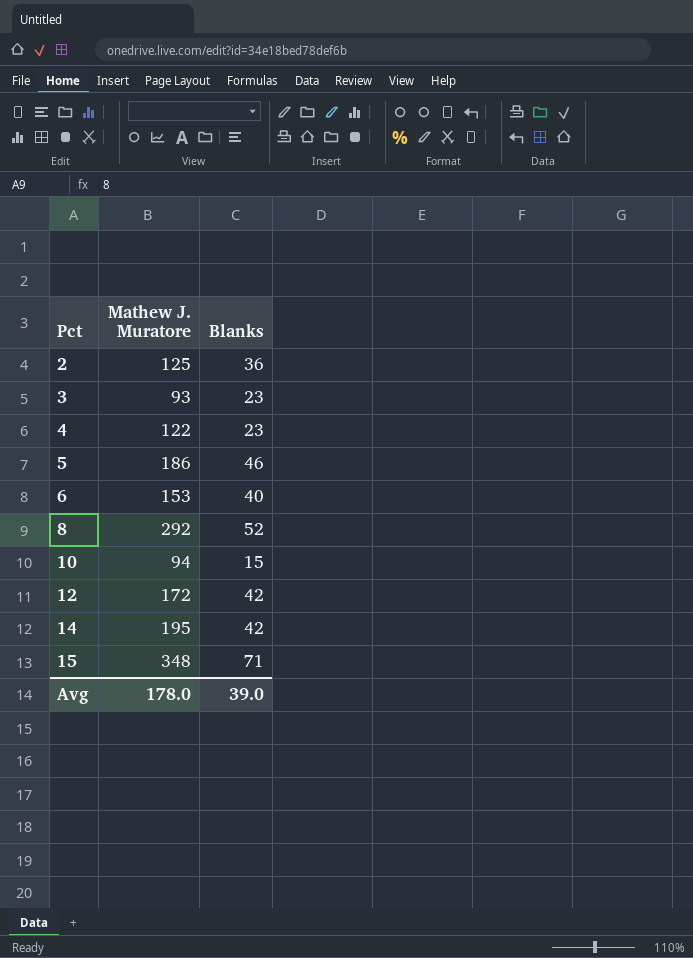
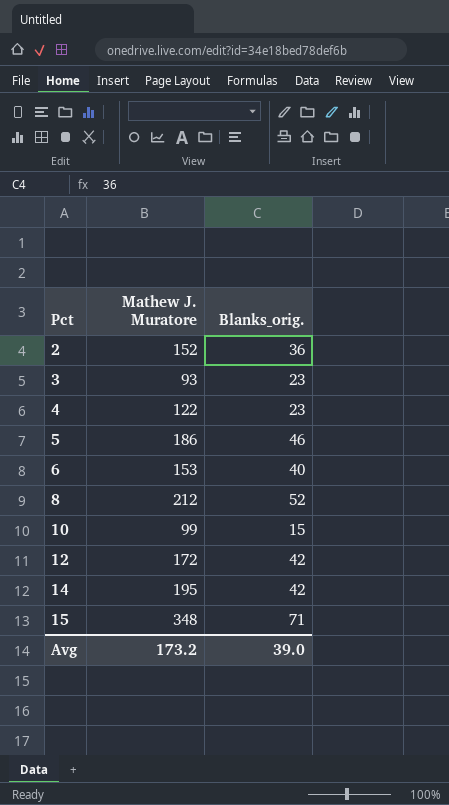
column name: Blanks -> Blanks_orig.
2 | Mathew J. Muratore: 125 -> 152
8 | Mathew J. Muratore: 292 -> 212
10 | Mathew J. Muratore: 94 -> 99
Avg | Mathew J. Muratore: 178.0 -> 173.2

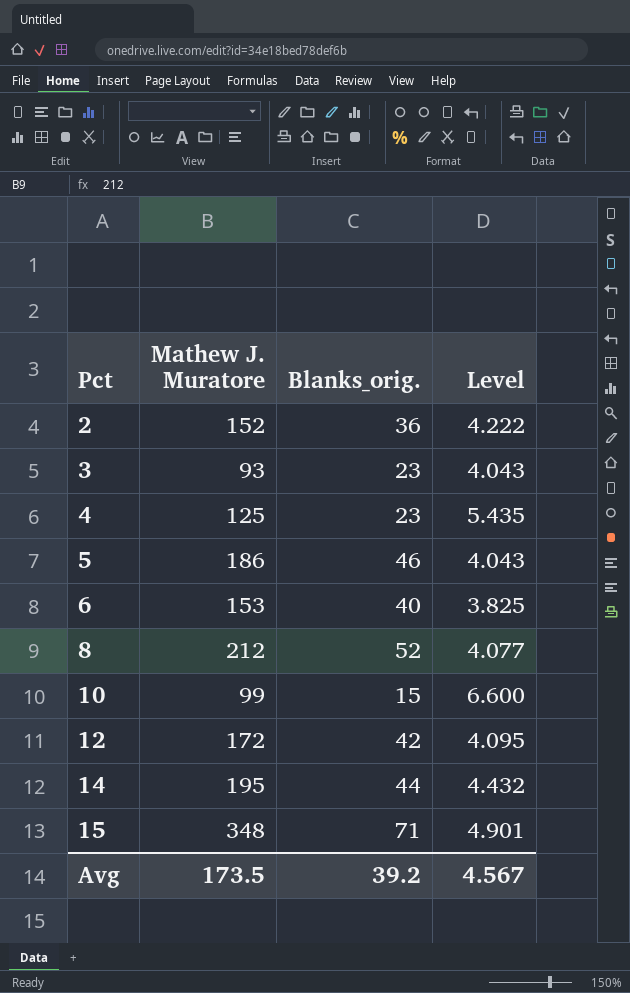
column Level | formula: none -> [Mathew J. Muratore] / [Blanks_orig.]
4 | Mathew J. Muratore: 122 -> 125
14 | Blanks_orig.: 42 -> 44
Avg | Mathew J. Muratore: 173.2 -> 173.5
Avg | Blanks_orig.: 39.0 -> 39.2

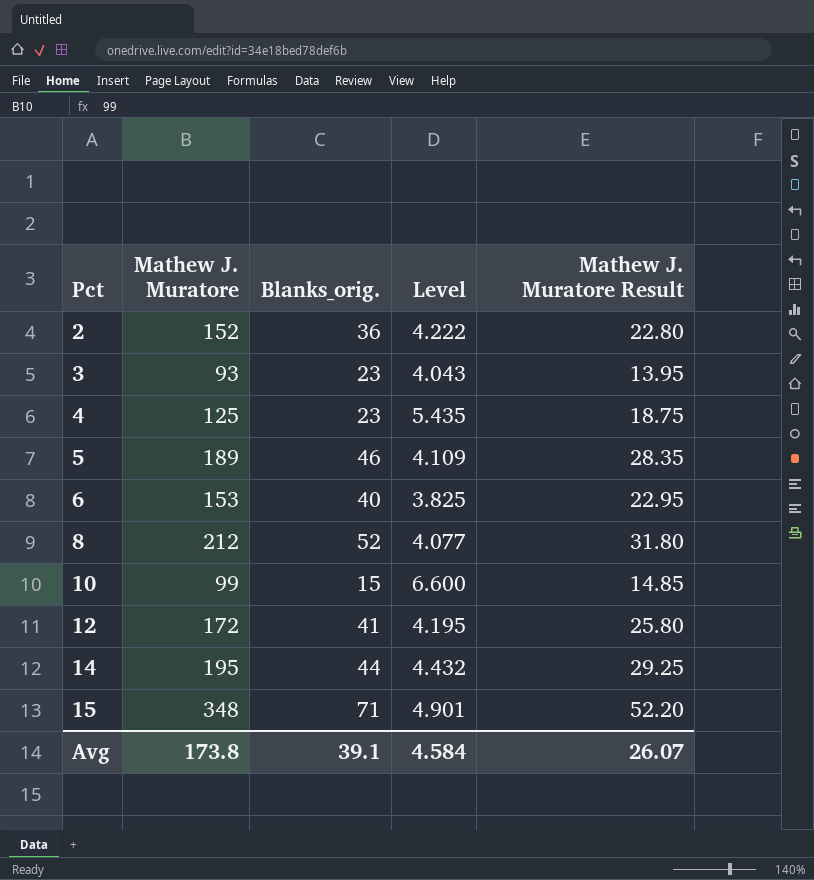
column Mathew J. Muratore Result | formula: none -> [Mathew J. Muratore] * 0.15
5 | Mathew J. Muratore: 186 -> 189
5 | Level: 4.043 -> 4.109
12 | Blanks_orig.: 42 -> 41
12 | Level: 4.095 -> 4.195
Avg | Mathew J. Muratore: 173.5 -> 173.8
Avg | Blanks_orig.: 39.2 -> 39.1
Avg | Level: 4.567 -> 4.584

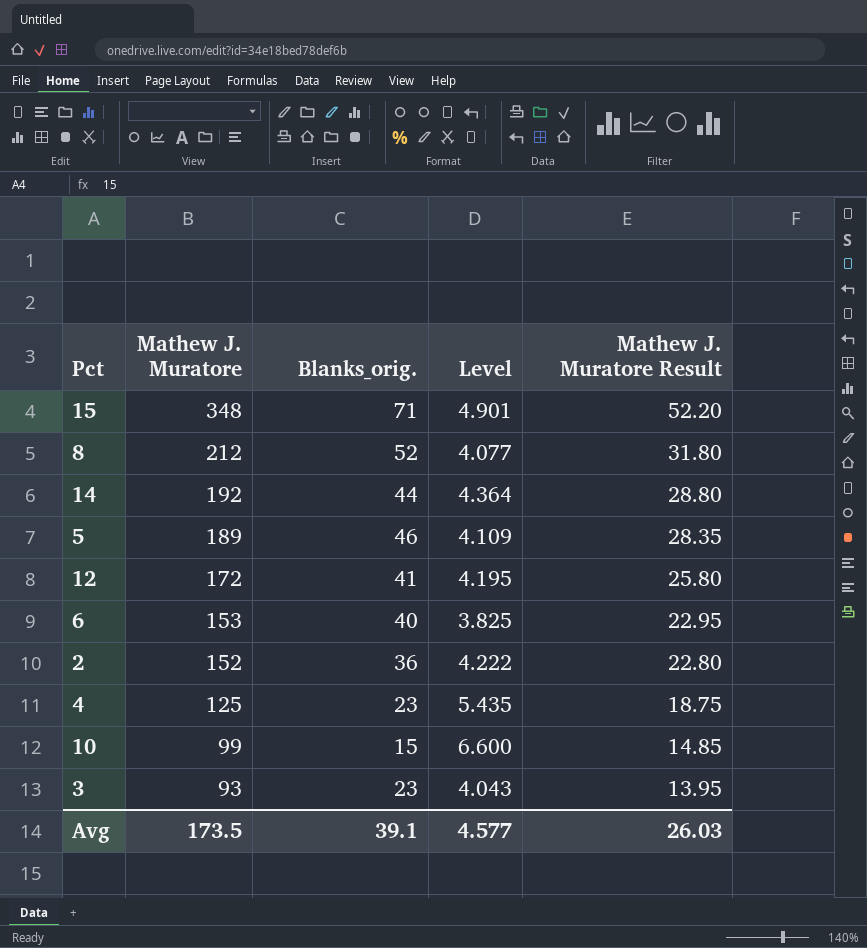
row order: Pct ascending -> Mathew J. Muratore descending
14 | Mathew J. Muratore: 195 -> 192
14 | Level: 4.432 -> 4.364
14 | Mathew J. Muratore Result: 29.25 -> 28.80
Avg | Mathew J. Muratore: 173.8 -> 173.5
Avg | Level: 4.584 -> 4.577
Avg | Mathew J. Muratore Result: 26.07 -> 26.03

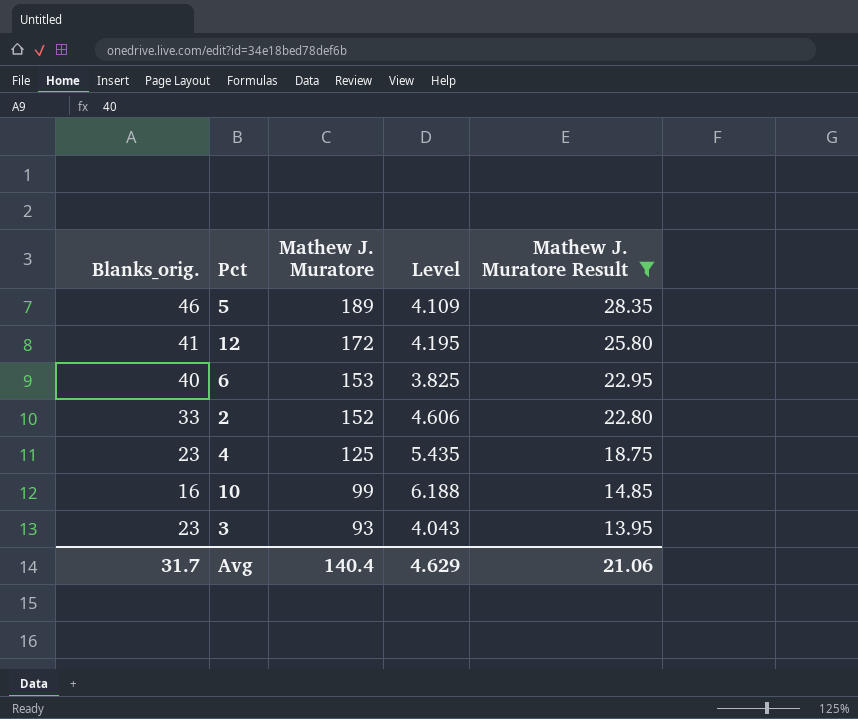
filter: none -> Mathew J. Muratore Result <= 28.35
column Blanks_orig. | position: 3 -> 1
2 | Blanks_orig.: 36 -> 33
2 | Level: 4.222 -> 4.606
10 | Blanks_orig.: 15 -> 16
10 | Level: 6.600 -> 6.188
Avg | Blanks_orig.: 39.1 -> 31.7
Avg | Mathew J. Muratore: 173.5 -> 140.4
Avg | Level: 4.577 -> 4.629
Avg | Mathew J. Muratore Result: 26.03 -> 21.06

